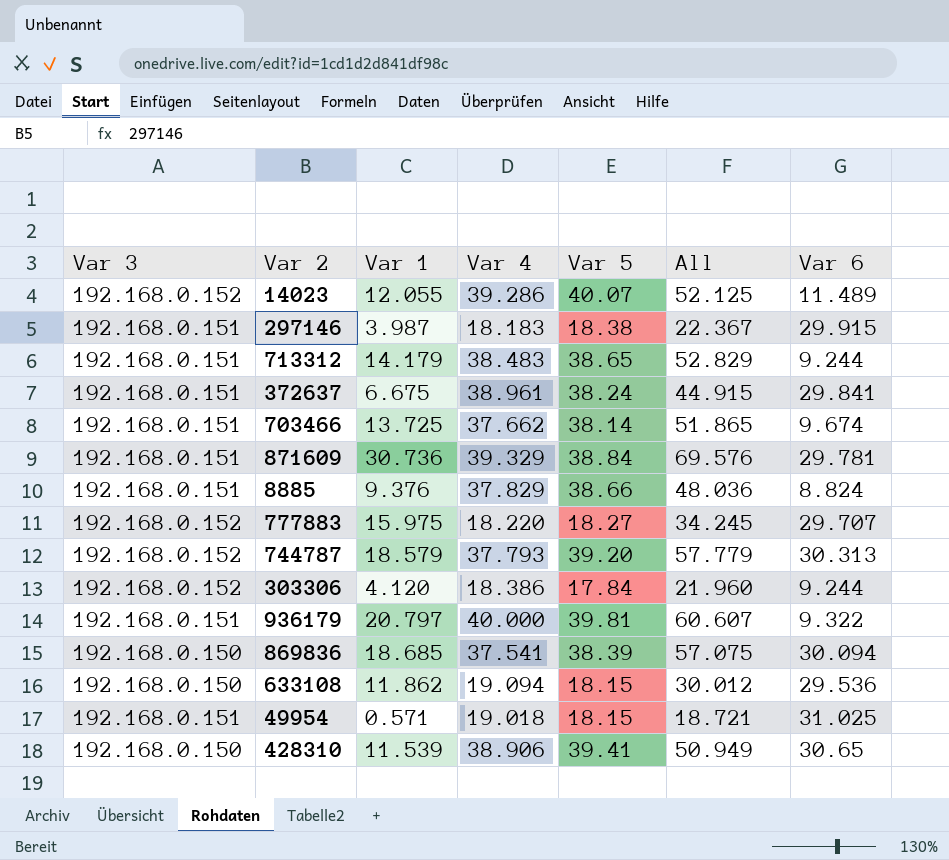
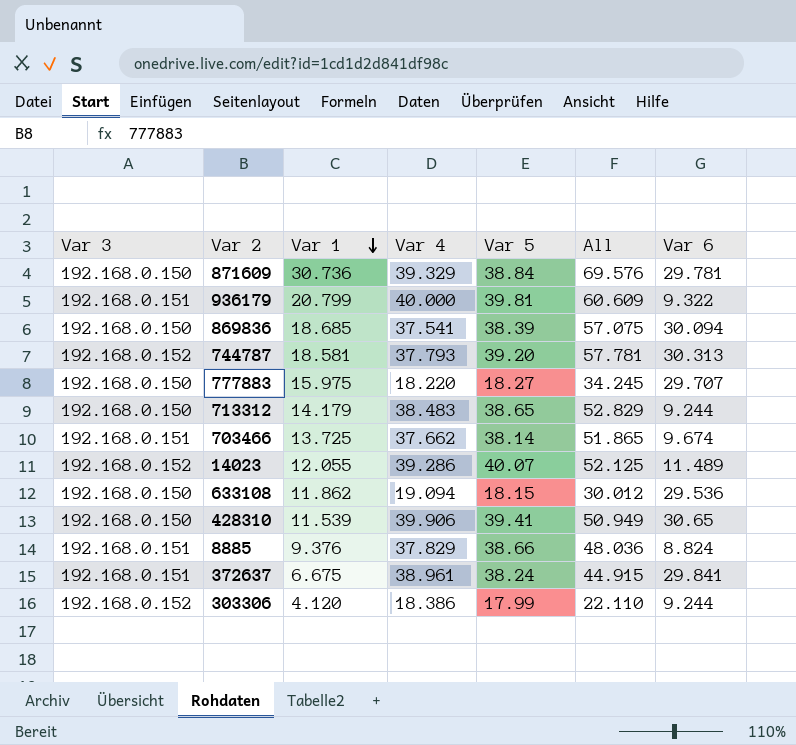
row order: none -> Var 1 descending
row 297146: 192.168.0.151 | 3.987 | 18.183 | 18.38 | 22.367 | 29.915 -> none
row 49954: 192.168.0.151 | 0.571 | 19.018 | 18.15 | 18.721 | 31.025 -> none
871609 | Var 3: 192.168.0.151 -> 192.168.0.150
936179 | Var 1: 20.797 -> 20.799
936179 | All: 60.607 -> 60.609
744787 | Var 1: 18.579 -> 18.581
744787 | All: 57.779 -> 57.781
777883 | Var 3: 192.168.0.152 -> 192.168.0.150
713312 | Var 3: 192.168.0.151 -> 192.168.0.150
428310 | Var 4: 38.906 -> 39.906
303306 | Var 5: 17.84 -> 17.99
303306 | All: 21.960 -> 22.110

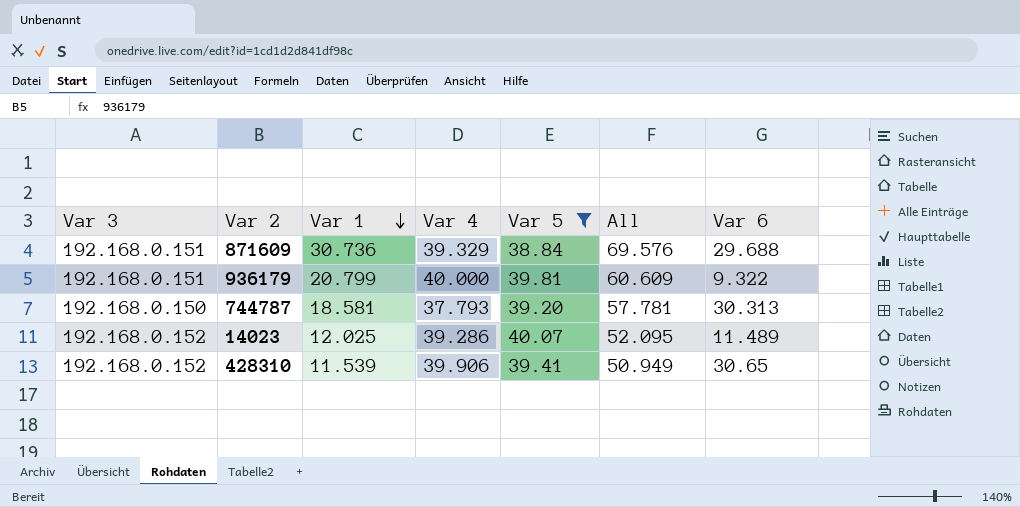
filter: none -> Var 5 >= 38.84
871609 | Var 3: 192.168.0.150 -> 192.168.0.151
871609 | Var 6: 29.781 -> 29.688
744787 | Var 3: 192.168.0.152 -> 192.168.0.150
14023 | Var 1: 12.055 -> 12.025
14023 | All: 52.125 -> 52.095
428310 | Var 3: 192.168.0.150 -> 192.168.0.152

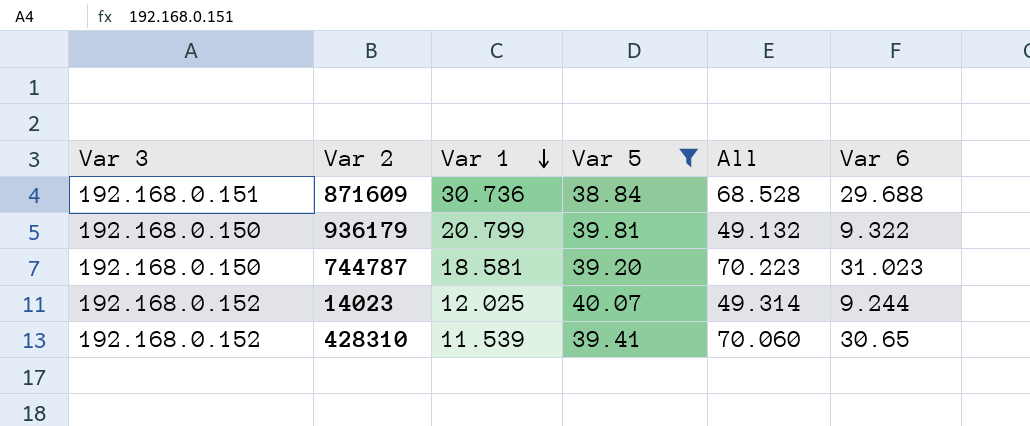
column Var 4 | position: 4 -> none
column All | formula: [Var 1] + [Var 5] -> [Var 5] + [Var 6]
936179 | Var 3: 192.168.0.151 -> 192.168.0.150
744787 | Var 6: 30.313 -> 31.023
14023 | Var 6: 11.489 -> 9.244

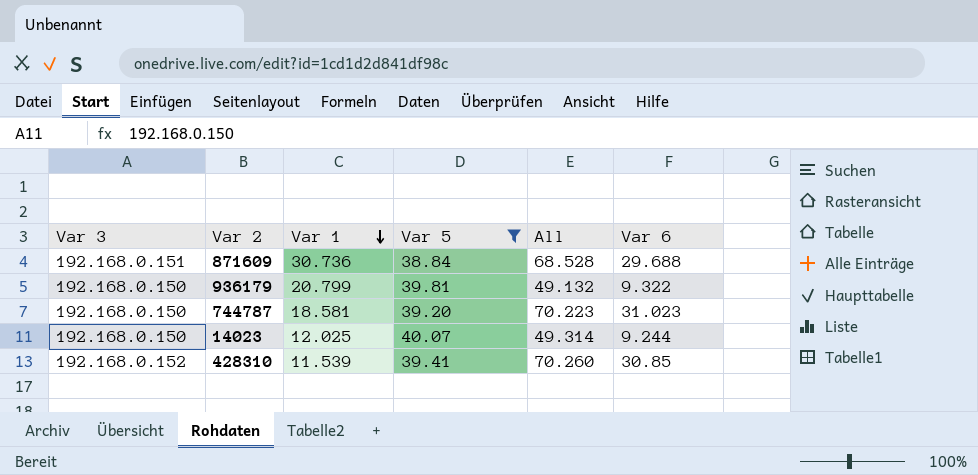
14023 | Var 3: 192.168.0.152 -> 192.168.0.150
428310 | All: 70.060 -> 70.260
428310 | Var 6: 30.65 -> 30.85

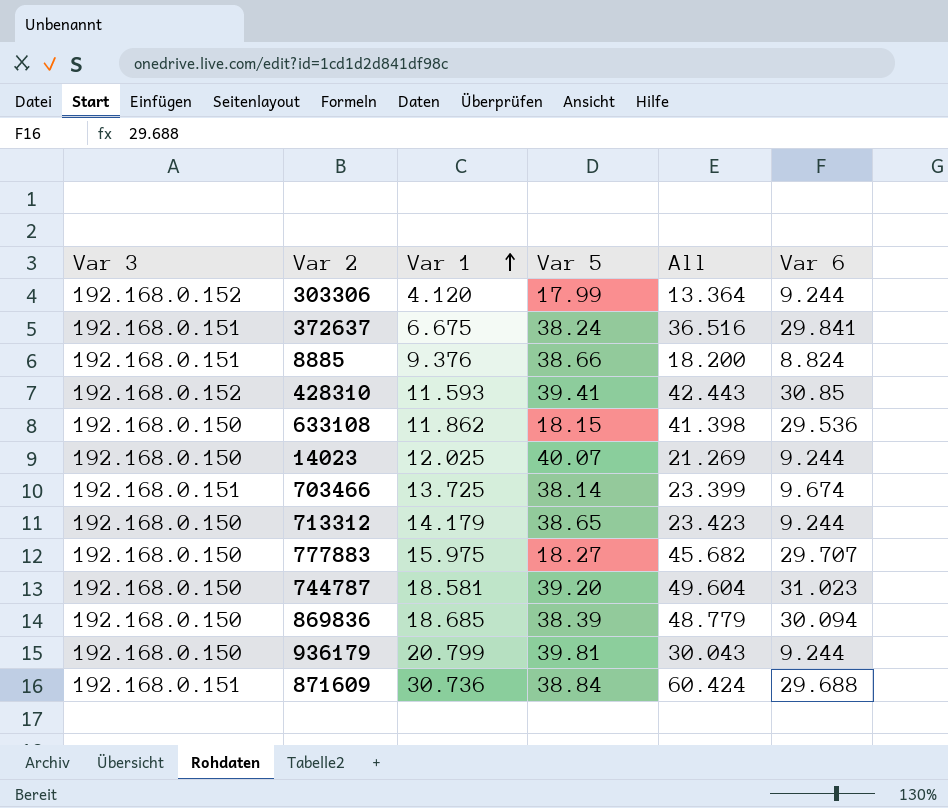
filter: Var 5 >= 38.84 -> none
row order: Var 1 descending -> Var 1 ascending
column All | formula: [Var 5] + [Var 6] -> [Var 1] + [Var 6]
428310 | Var 1: 11.539 -> 11.593
936179 | Var 6: 9.322 -> 9.244

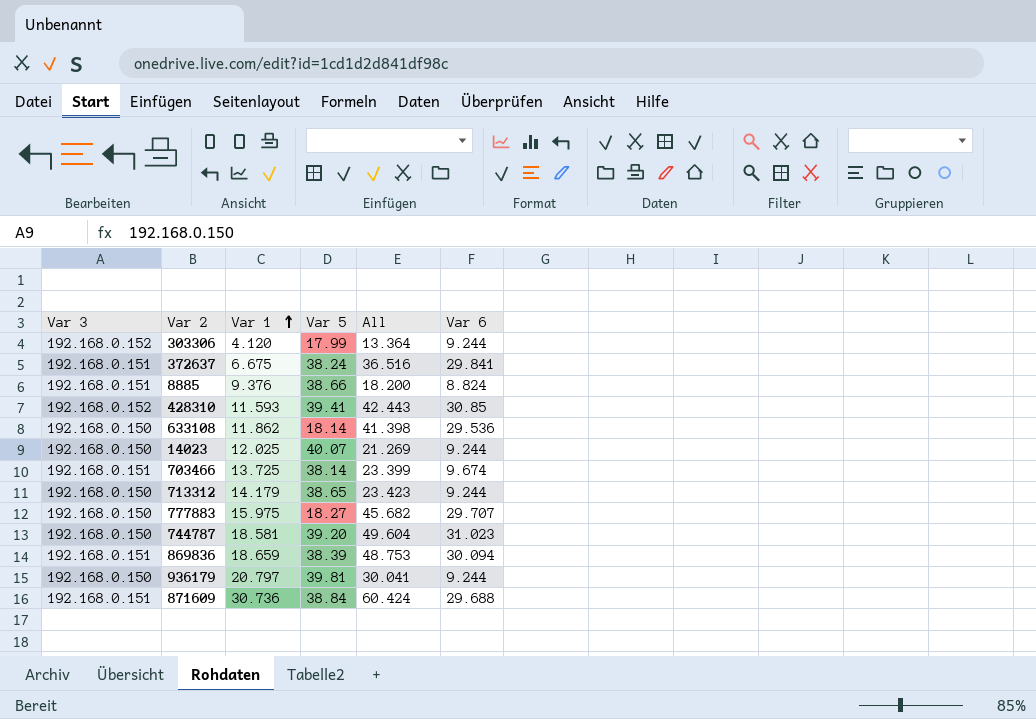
633108 | Var 5: 18.15 -> 18.14
869836 | Var 3: 192.168.0.150 -> 192.168.0.151
869836 | Var 1: 18.685 -> 18.659
869836 | All: 48.779 -> 48.753
936179 | Var 1: 20.799 -> 20.797
936179 | All: 30.043 -> 30.041

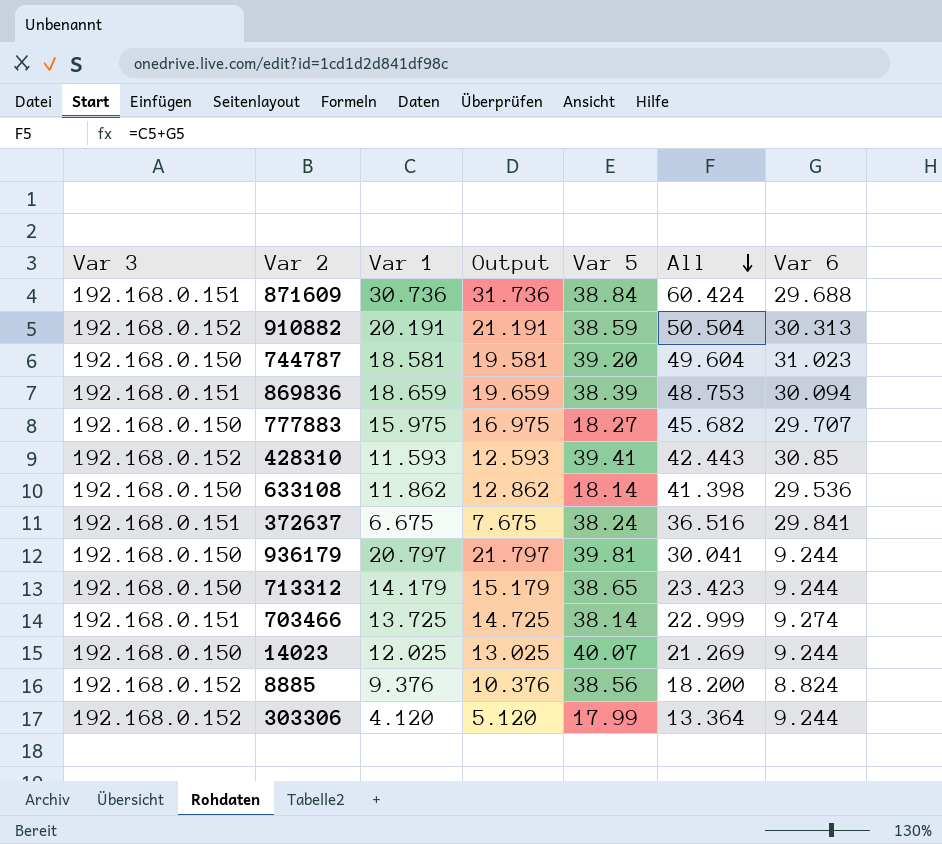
row order: Var 1 ascending -> All descending
column Output | formula: none -> [Var 1] + 1
row 910882: none -> 192.168.0.152 | 20.191 | 21.191 | 38.59 | 50.504 | 30.313
703466 | All: 23.399 -> 22.999
703466 | Var 6: 9.674 -> 9.274
8885 | Var 3: 192.168.0.151 -> 192.168.0.152
8885 | Var 5: 38.66 -> 38.56

